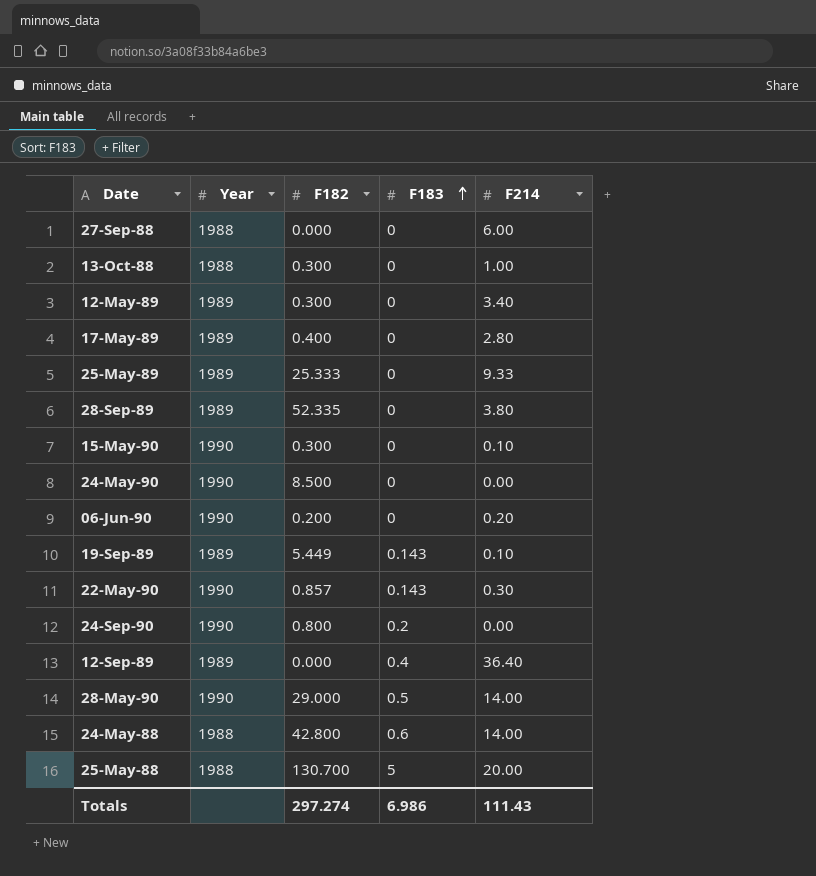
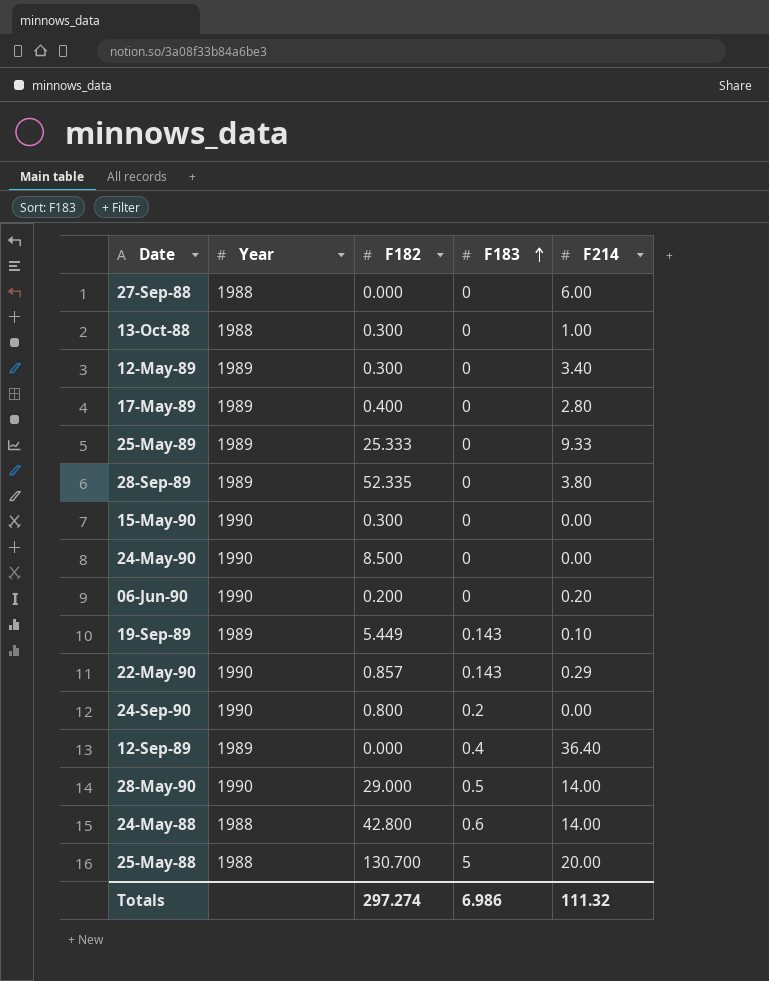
15-May-90 | F214: 0.10 -> 0.00
22-May-90 | F214: 0.30 -> 0.29
Totals | F214: 111.43 -> 111.32

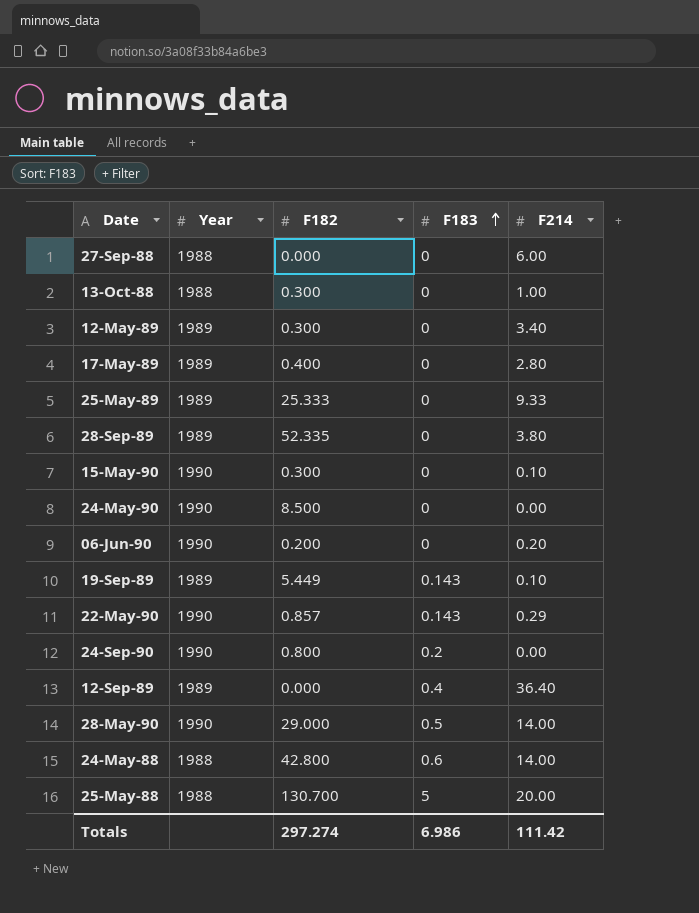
15-May-90 | F214: 0.00 -> 0.10
Totals | F214: 111.32 -> 111.42

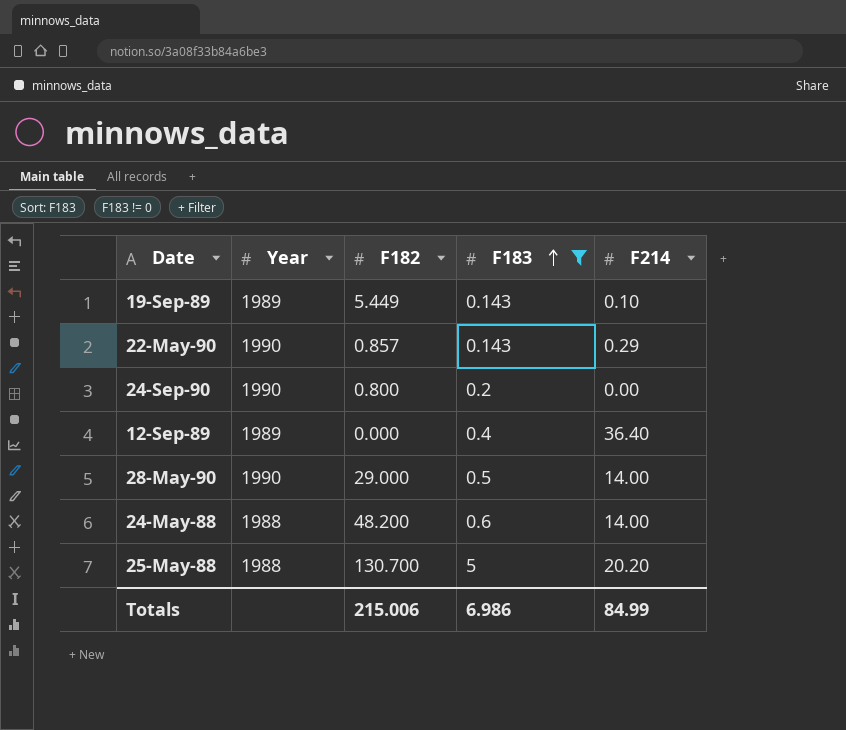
filter: none -> F183 != 0
24-May-88 | F182: 42.800 -> 48.200
25-May-88 | F214: 20.00 -> 20.20
Totals | F182: 297.274 -> 215.006
Totals | F214: 111.42 -> 84.99

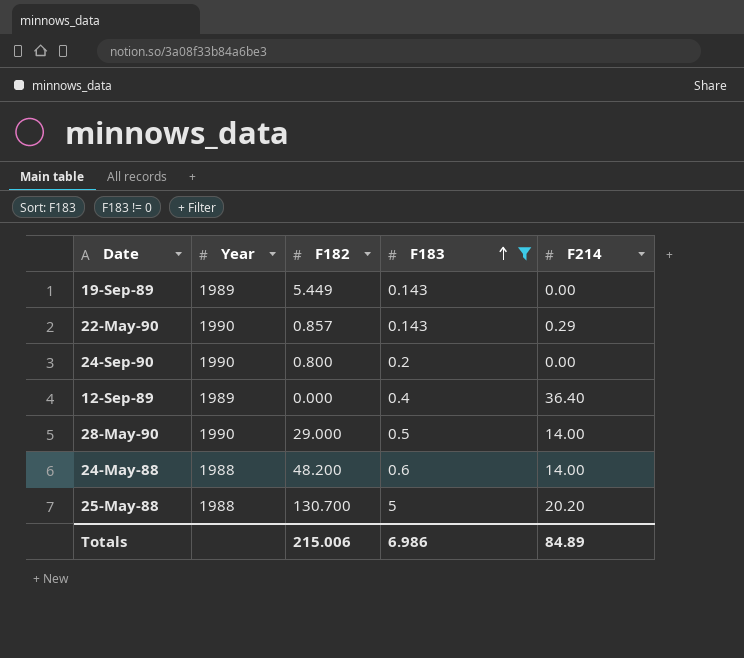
19-Sep-89 | F214: 0.10 -> 0.00
Totals | F214: 84.99 -> 84.89

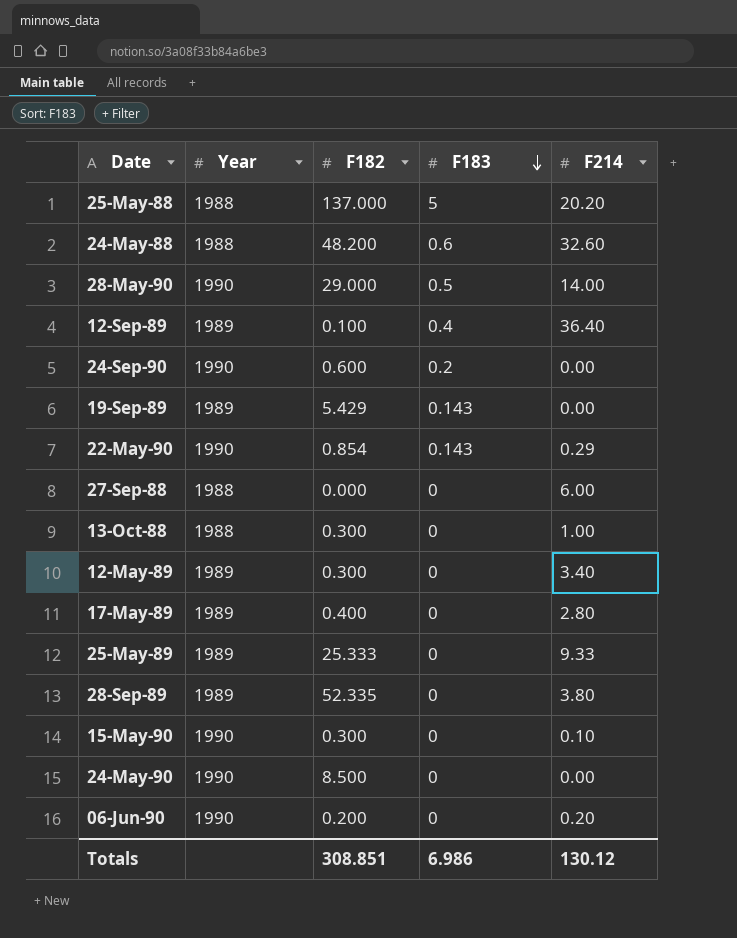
filter: F183 != 0 -> none
row order: F183 ascending -> F183 descending
25-May-88 | F182: 130.700 -> 137.000
24-May-88 | F214: 14.00 -> 32.60
12-Sep-89 | F182: 0.000 -> 0.100
24-Sep-90 | F182: 0.800 -> 0.600
19-Sep-89 | F182: 5.449 -> 5.429
22-May-90 | F182: 0.857 -> 0.854
Totals | F182: 215.006 -> 308.851
Totals | F214: 84.89 -> 130.12

